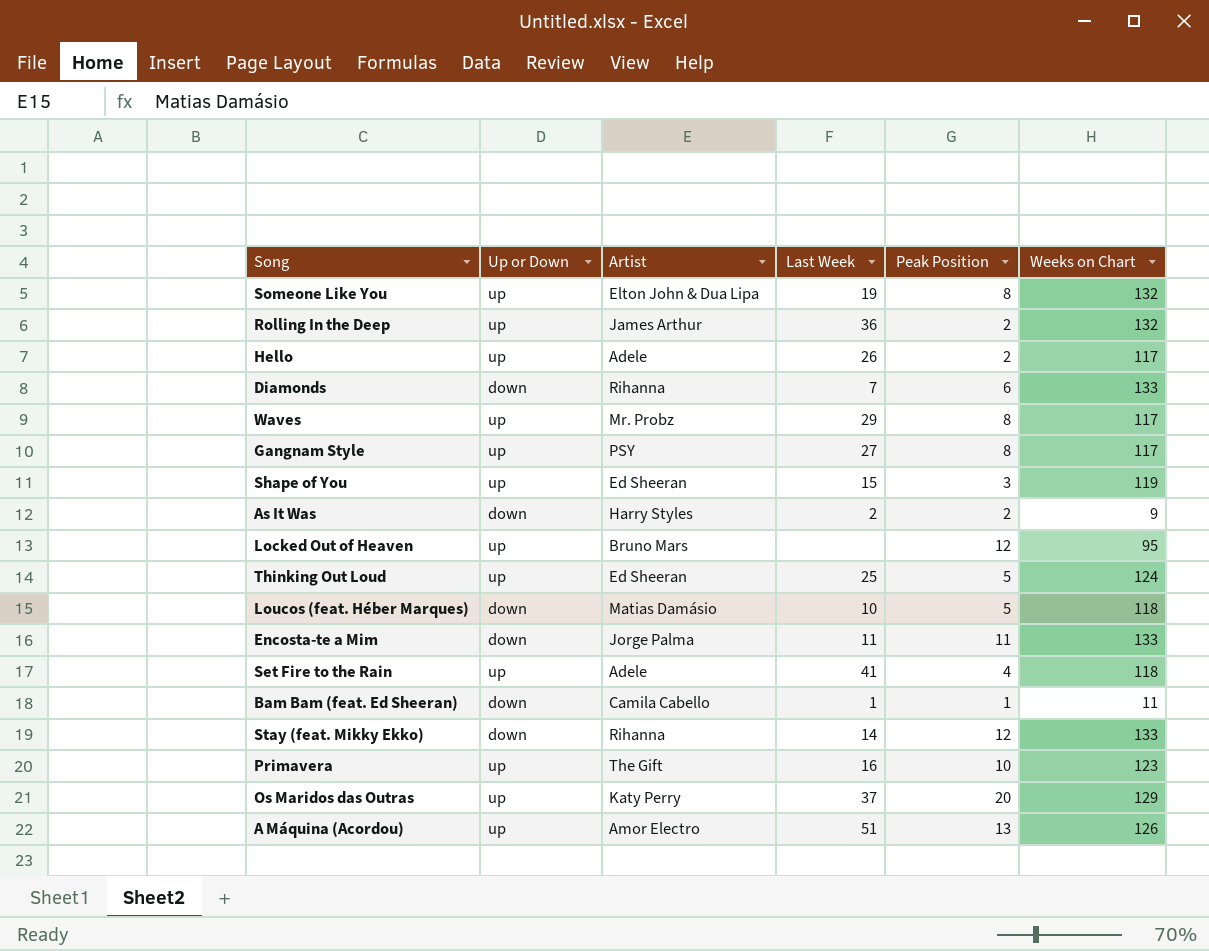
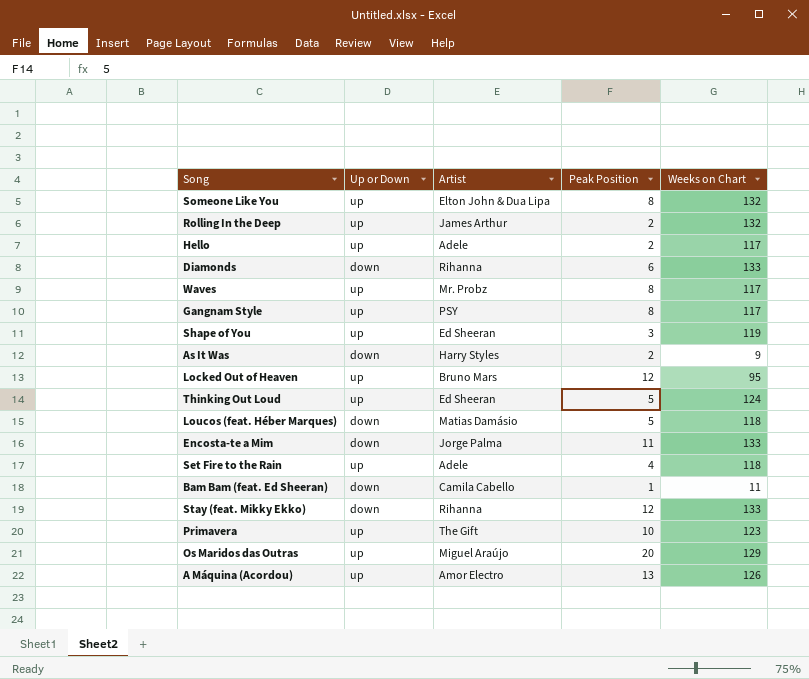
column Last Week | position: 4 -> none
Os Maridos das Outras | Artist: Katy Perry -> Miguel Araújo

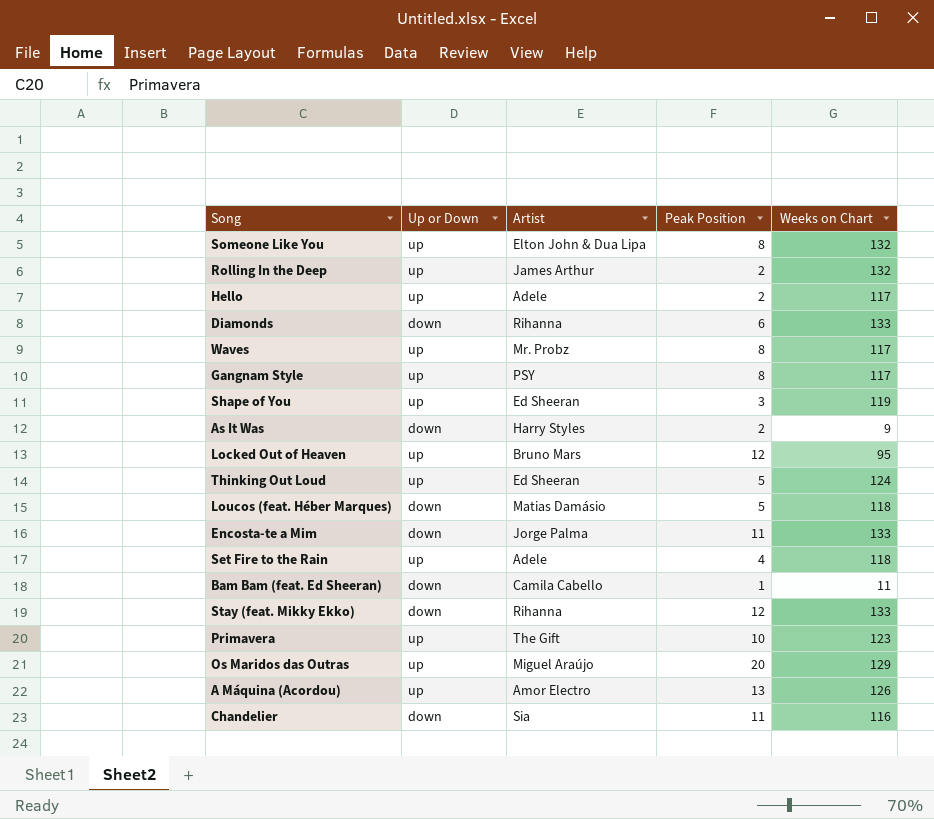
row Chandelier: none -> down | Sia | 11 | 116

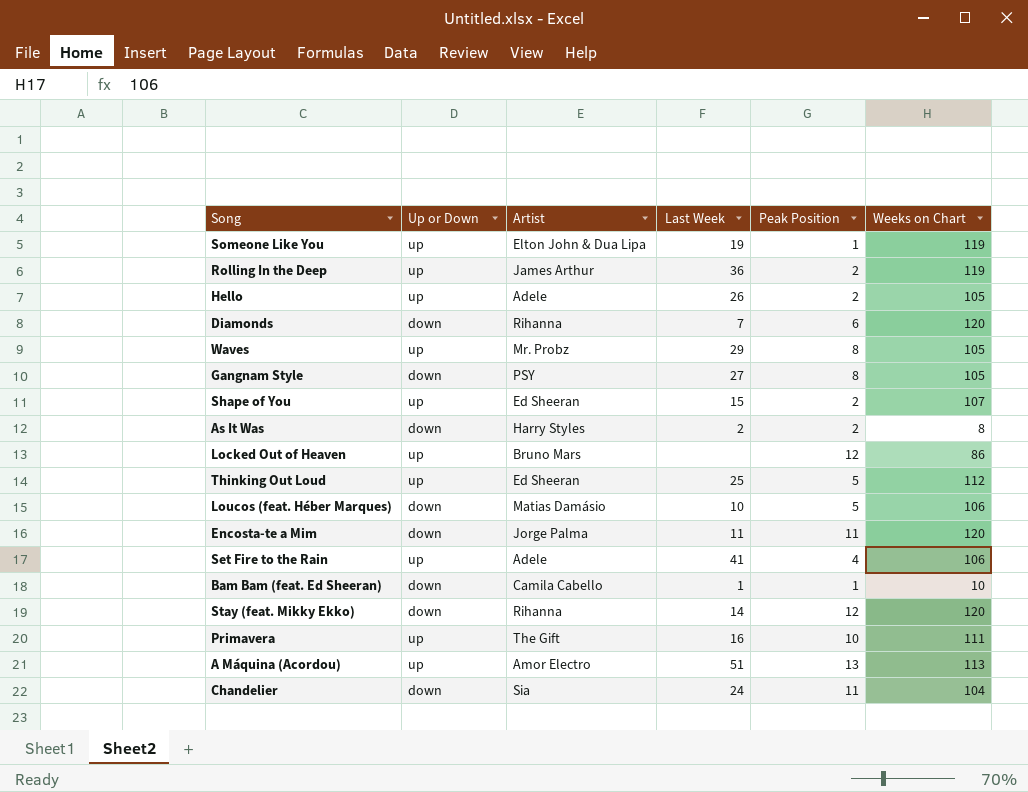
column Last Week | position: none -> 4
row Os Maridos das Outras: up | Miguel Araújo | 20 | 129 -> none
Someone Like You | Peak Position: 8 -> 1
Someone Like You | Weeks on Chart: 132 -> 119
Rolling In the Deep | Weeks on Chart: 132 -> 119
Hello | Weeks on Chart: 117 -> 105
Diamonds | Weeks on Chart: 133 -> 120
Waves | Weeks on Chart: 117 -> 105
Gangnam Style | Up or Down: up -> down
Gangnam Style | Weeks on Chart: 117 -> 105
Shape of You | Peak Position: 3 -> 2
Shape of You | Weeks on Chart: 119 -> 107
As It Was | Weeks on Chart: 9 -> 8
Locked Out of Heaven | Weeks on Chart: 95 -> 86
Thinking Out Loud | Weeks on Chart: 124 -> 112
Loucos (feat. Héber Marques) | Weeks on Chart: 118 -> 106
Encosta-te a Mim | Weeks on Chart: 133 -> 120
Set Fire to the Rain | Weeks on Chart: 118 -> 106
Bam Bam (feat. Ed Sheeran) | Weeks on Chart: 11 -> 10
Stay (feat. Mikky Ekko) | Weeks on Chart: 133 -> 120
Primavera | Weeks on Chart: 123 -> 111
A Máquina (Acordou) | Weeks on Chart: 126 -> 113
Chandelier | Weeks on Chart: 116 -> 104

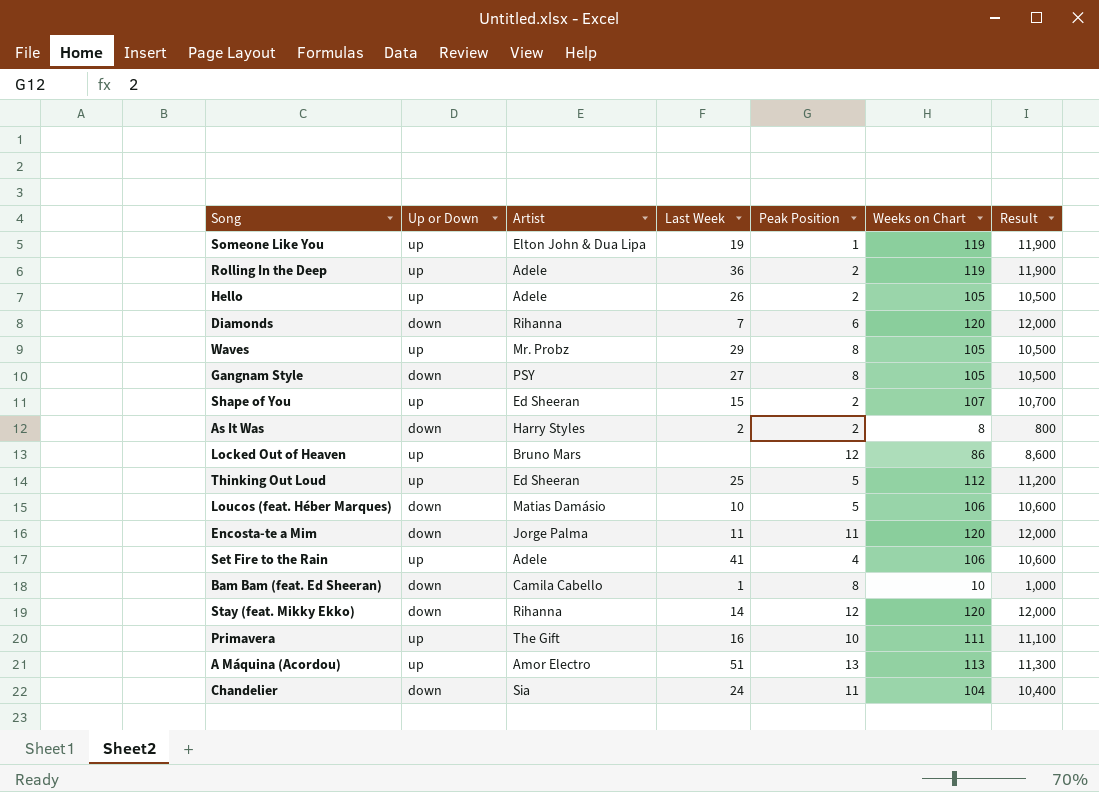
column Result | formula: none -> [Weeks on Chart] * 100
Rolling In the Deep | Artist: James Arthur -> Adele
Bam Bam (feat. Ed Sheeran) | Peak Position: 1 -> 8

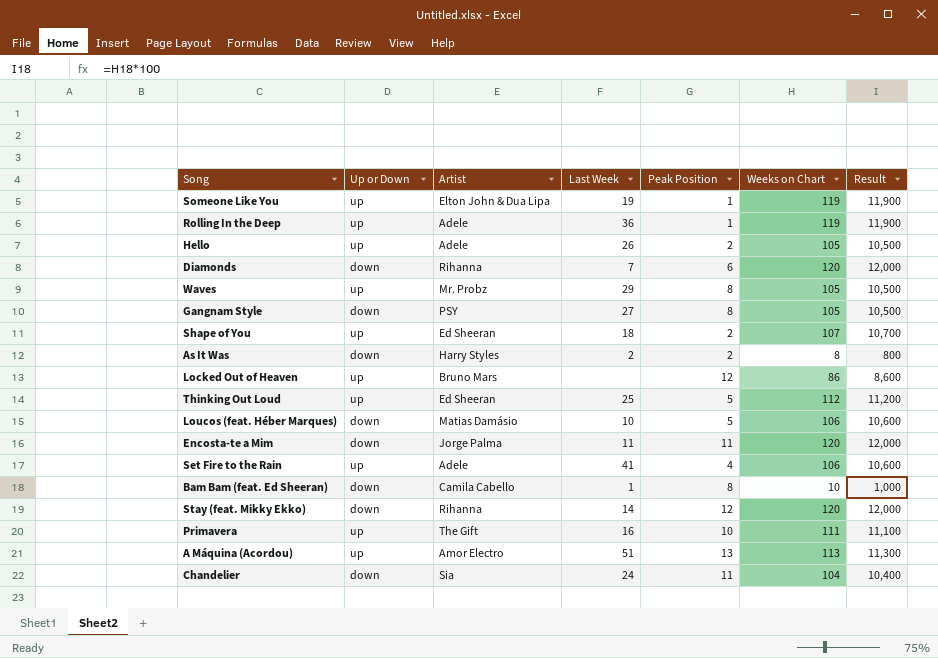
Rolling In the Deep | Peak Position: 2 -> 1
Shape of You | Last Week: 15 -> 18

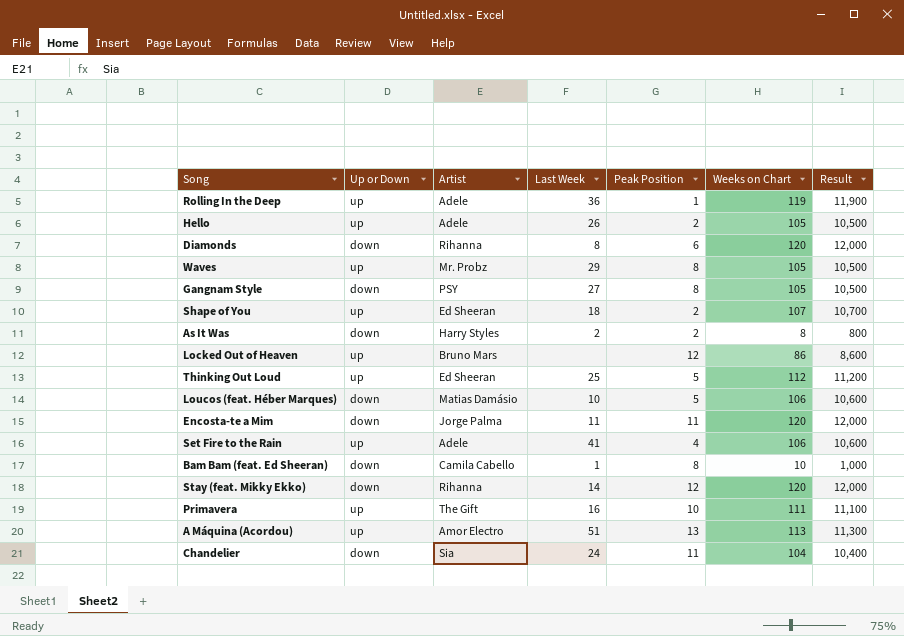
row Someone Like You: up | Elton John & Dua Lipa | 19 | 1 | 119 | 11,900 -> none
Diamonds | Last Week: 7 -> 8

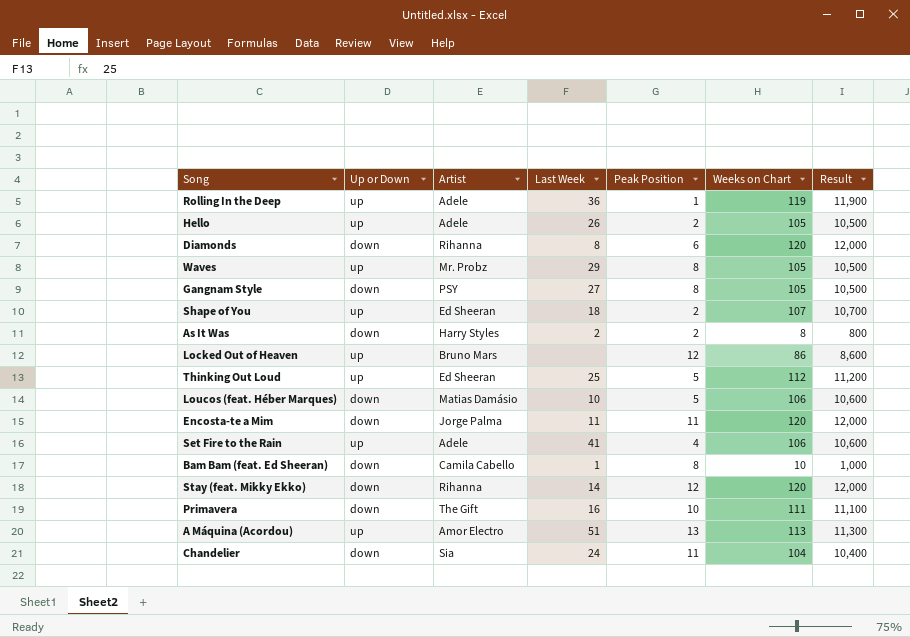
Primavera | Up or Down: up -> down

